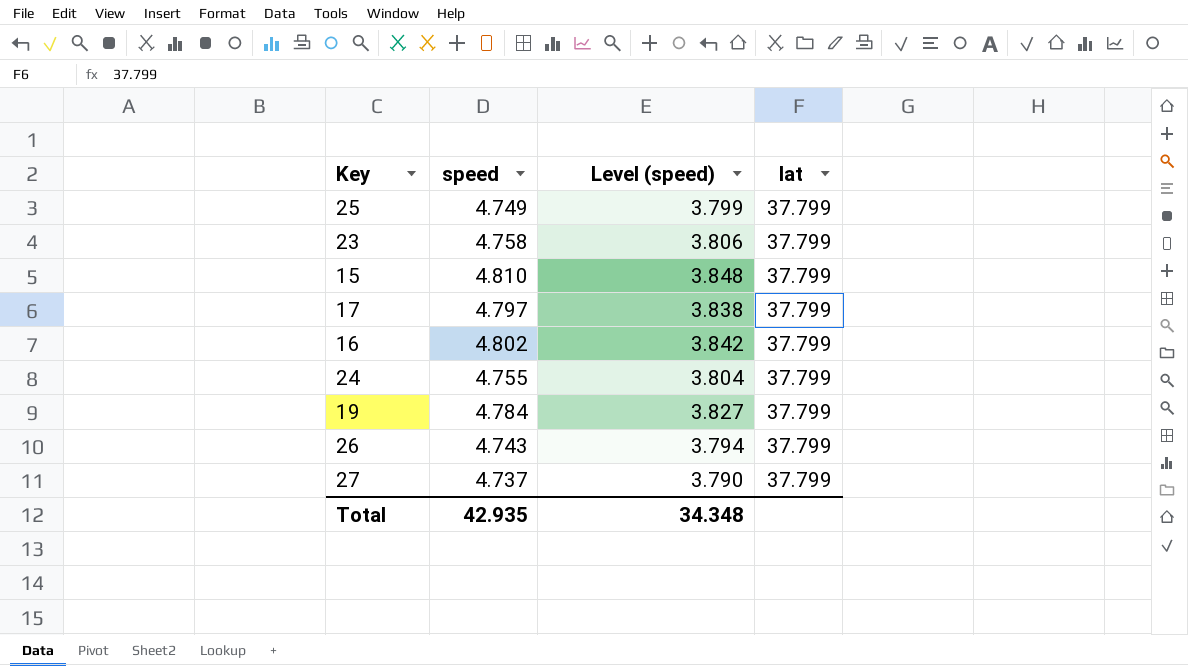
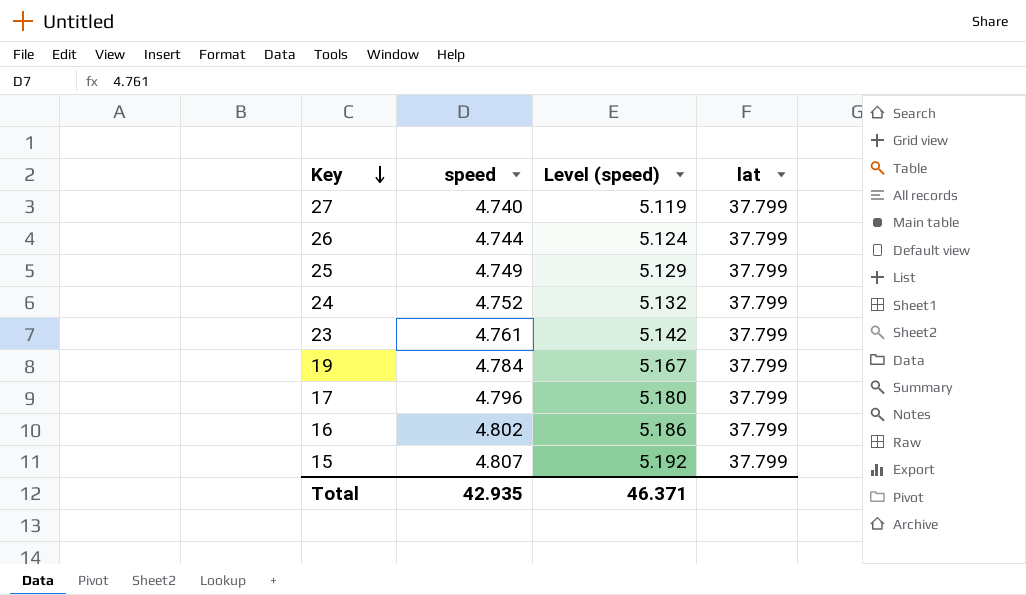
row order: none -> Key descending
column Level (speed) | formula: [speed] * 0.8 -> [speed] * 1.08
27 | speed: 4.737 -> 4.740
26 | speed: 4.743 -> 4.744
24 | speed: 4.755 -> 4.752
23 | speed: 4.758 -> 4.761
17 | speed: 4.797 -> 4.796
15 | speed: 4.810 -> 4.807
Total | Level (speed): 34.348 -> 46.371

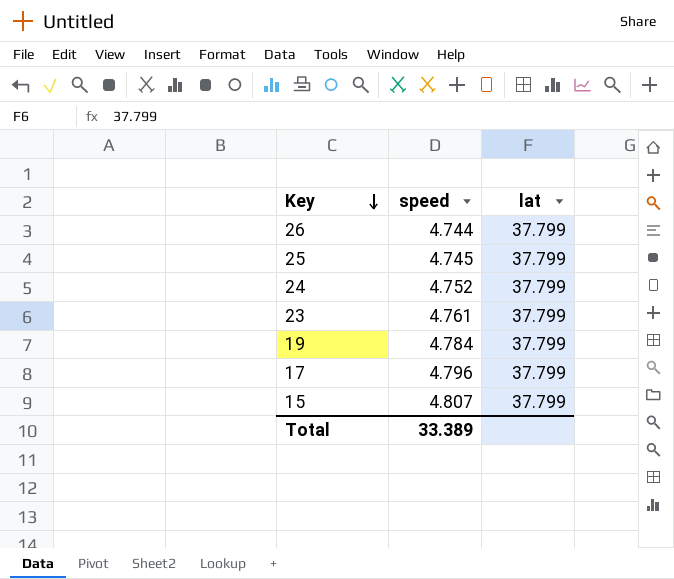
column Level (speed) | formula: [speed] * 1.08 -> none
row 27: 4.740 | 5.119 | 37.799 -> none
row 16: 4.802 | 5.186 | 37.799 -> none
25 | speed: 4.749 -> 4.745
Total | speed: 42.935 -> 33.389

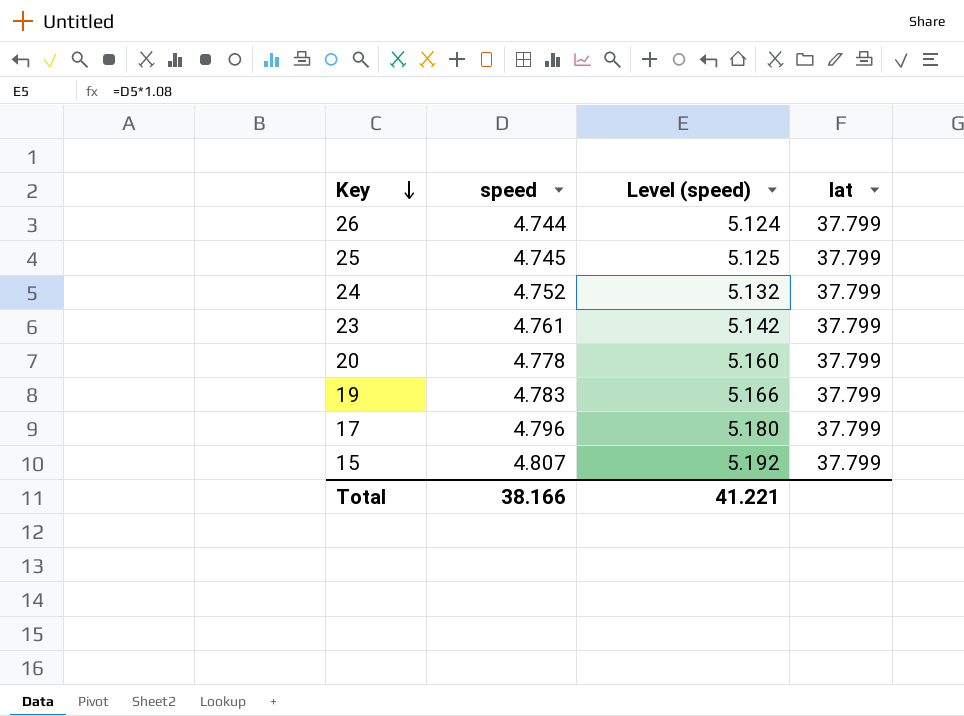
column Level (speed) | formula: none -> [speed] * 1.08
row 20: none -> 4.778 | 5.160 | 37.799
19 | speed: 4.784 -> 4.783
Total | speed: 33.389 -> 38.166

